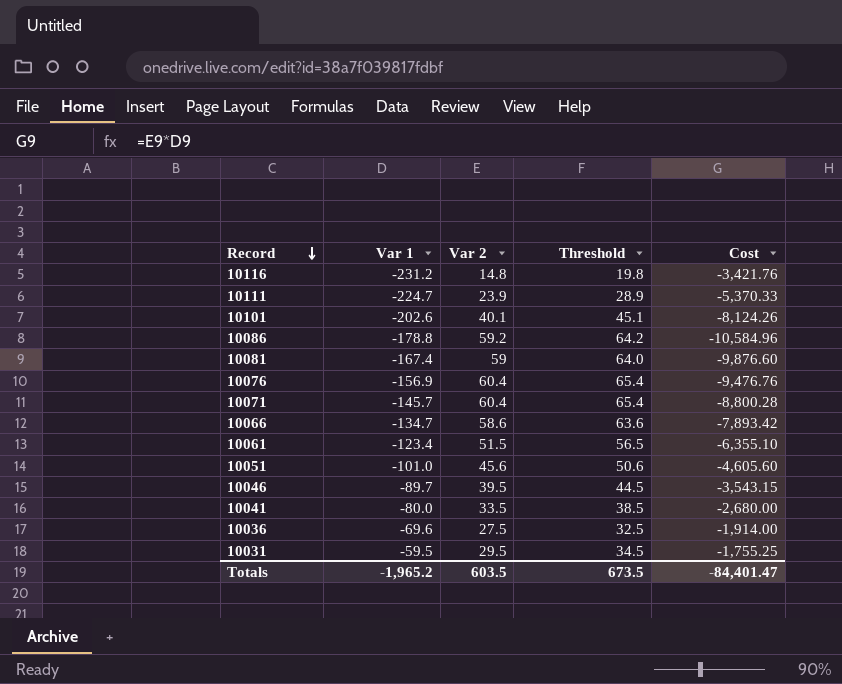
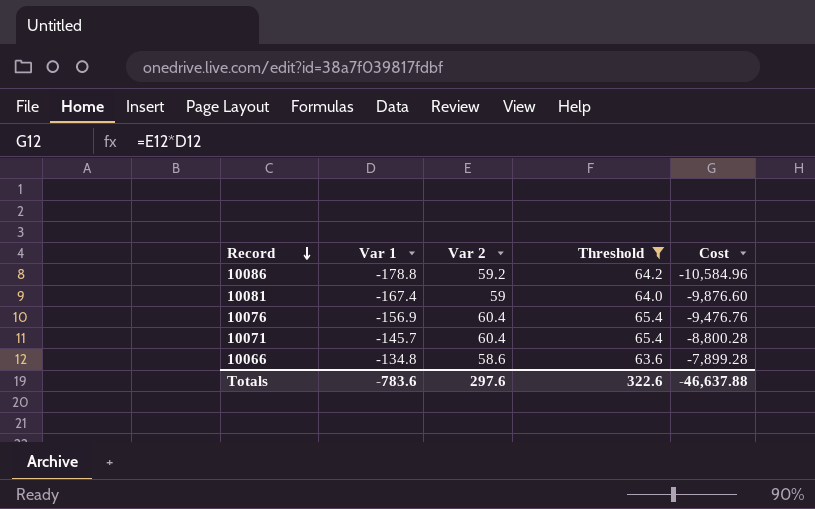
filter: none -> Threshold >= 63.6
10066 | Var 1: -134.7 -> -134.8
10066 | Cost: -7,893.42 -> -7,899.28
Totals | Var 1: -1,965.2 -> -783.6
Totals | Var 2: 603.5 -> 297.6
Totals | Threshold: 673.5 -> 322.6
Totals | Cost: -84,401.47 -> -46,637.88

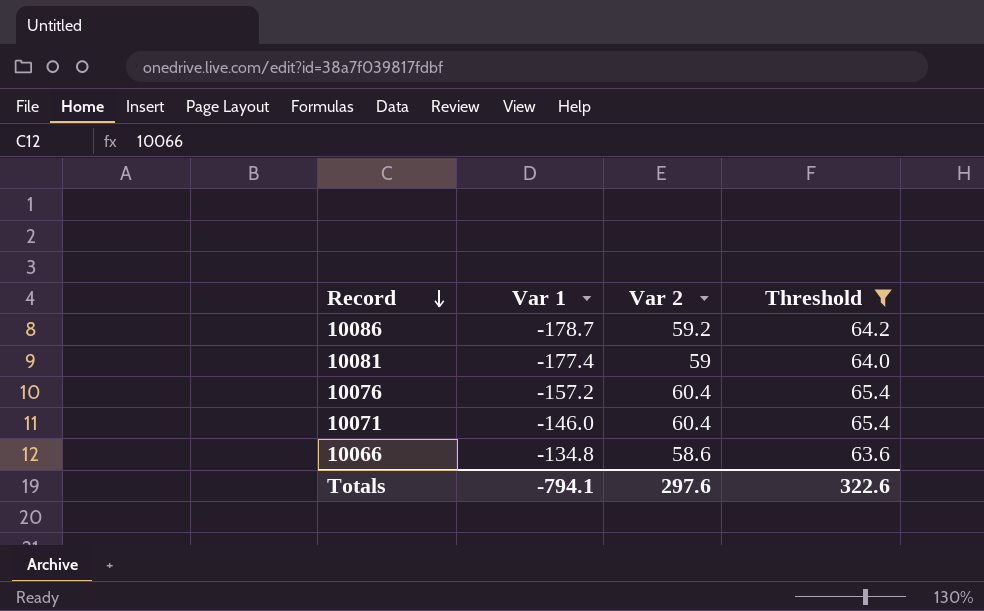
column Cost | formula: [Var 1] * [Var 2] -> none
10086 | Var 1: -178.8 -> -178.7
10081 | Var 1: -167.4 -> -177.4
10076 | Var 1: -156.9 -> -157.2
10071 | Var 1: -145.7 -> -146.0
Totals | Var 1: -783.6 -> -794.1

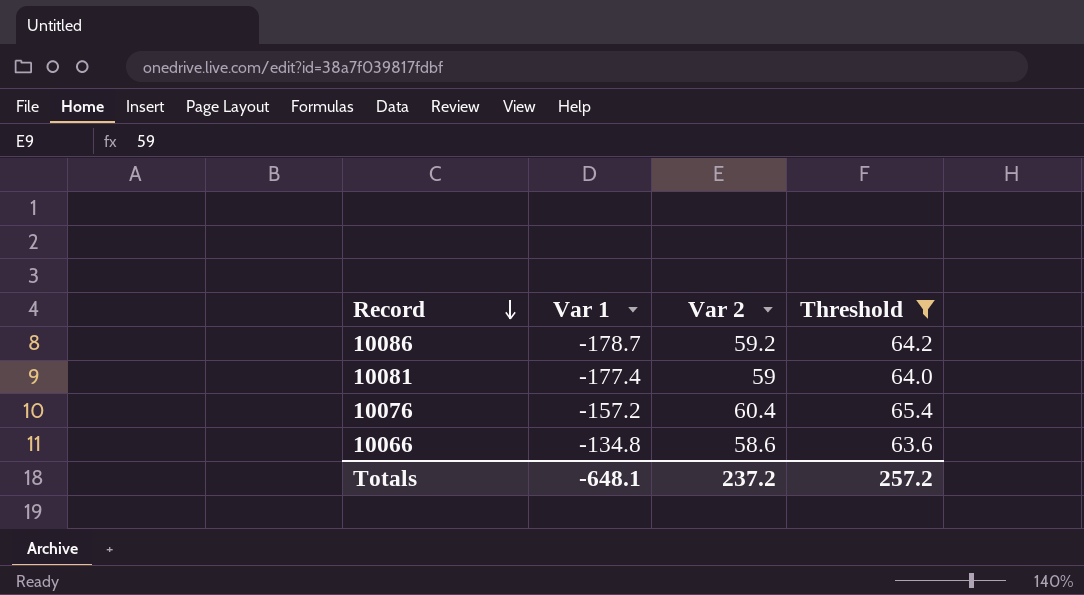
row 10071: -146.0 | 60.4 | 65.4 -> none
Totals | Var 1: -794.1 -> -648.1
Totals | Var 2: 297.6 -> 237.2
Totals | Threshold: 322.6 -> 257.2

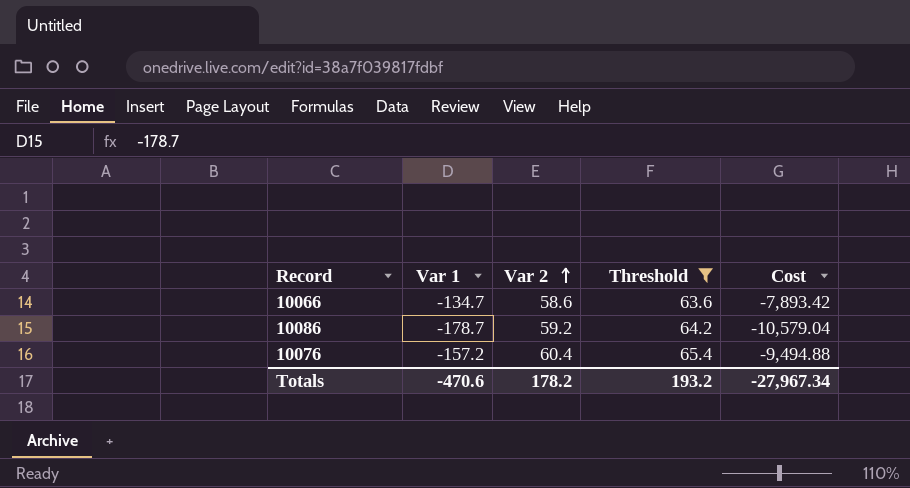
row order: Record descending -> Var 2 ascending
column Cost | formula: none -> [Var 1] * [Var 2]
row 10081: -177.4 | 59 | 64.0 -> none
10066 | Var 1: -134.8 -> -134.7
Totals | Var 1: -648.1 -> -470.6
Totals | Var 2: 237.2 -> 178.2
Totals | Threshold: 257.2 -> 193.2

